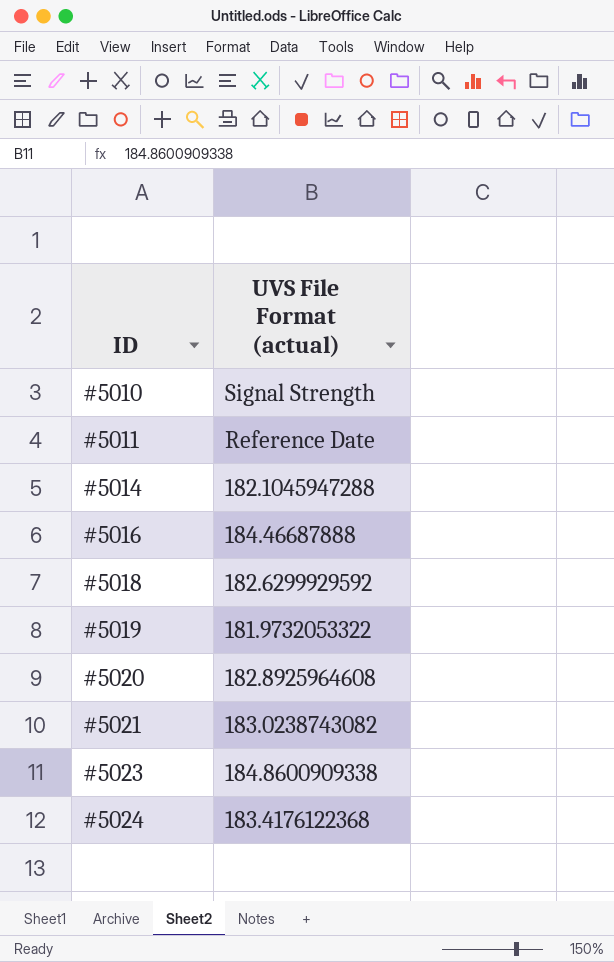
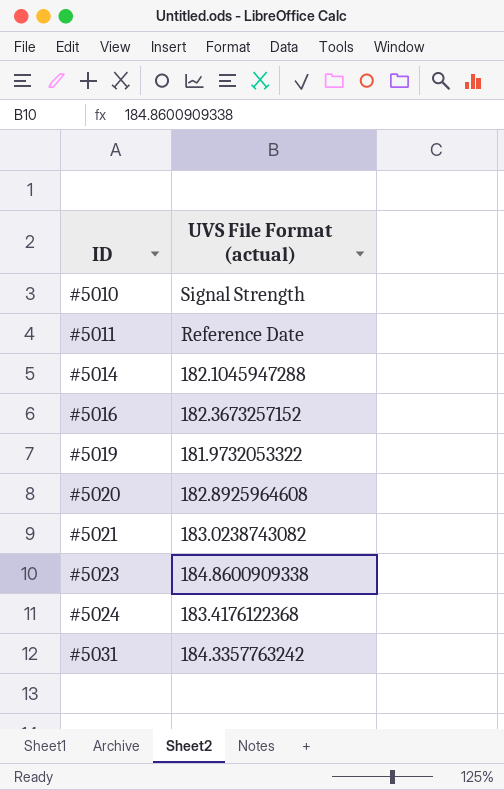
row #5018: 182.6299929592 -> none
#5016 | UVS File Format (actual): 184.46687888 -> 182.3673257152
row #5031: none -> 184.3357763242

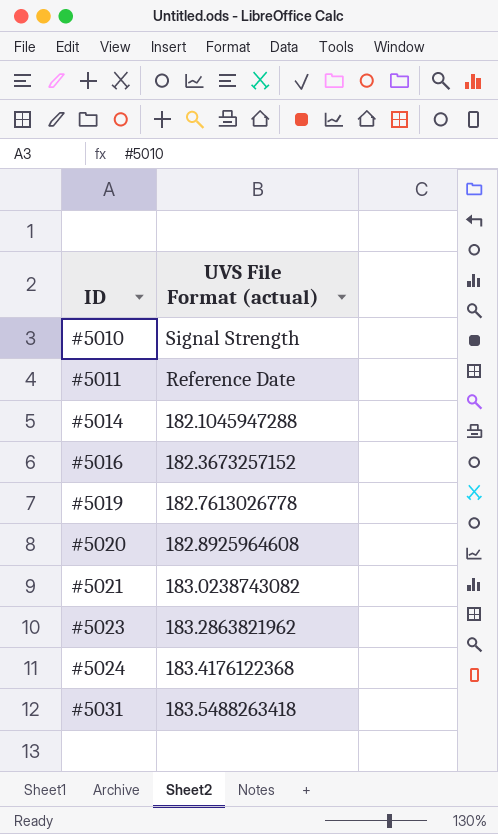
#5019 | UVS File Format (actual): 181.9732053322 -> 182.7613026778
#5023 | UVS File Format (actual): 184.8600909338 -> 183.2863821962
#5031 | UVS File Format (actual): 184.3357763242 -> 183.5488263418

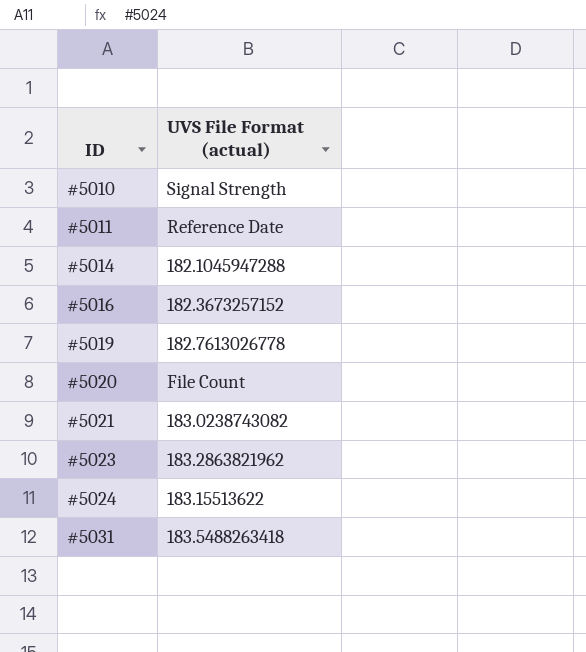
#5020 | UVS File Format (actual): 182.8925964608 -> File Count
#5024 | UVS File Format (actual): 183.4176122368 -> 183.15513622

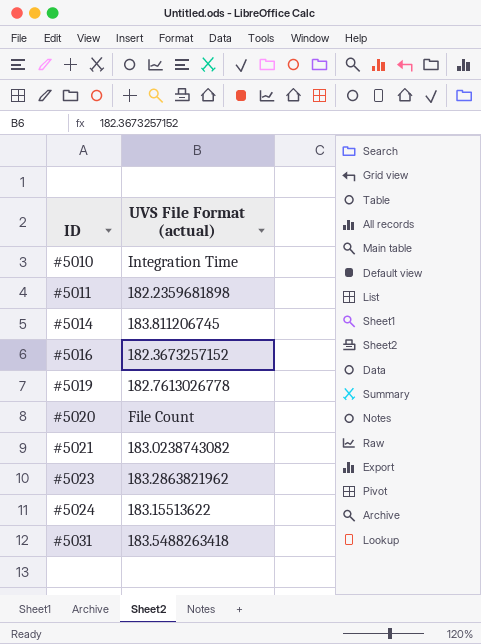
#5010 | UVS File Format (actual): Signal Strength -> Integration Time
#5011 | UVS File Format (actual): Reference Date -> 182.2359681898
#5014 | UVS File Format (actual): 182.1045947288 -> 183.811206745

